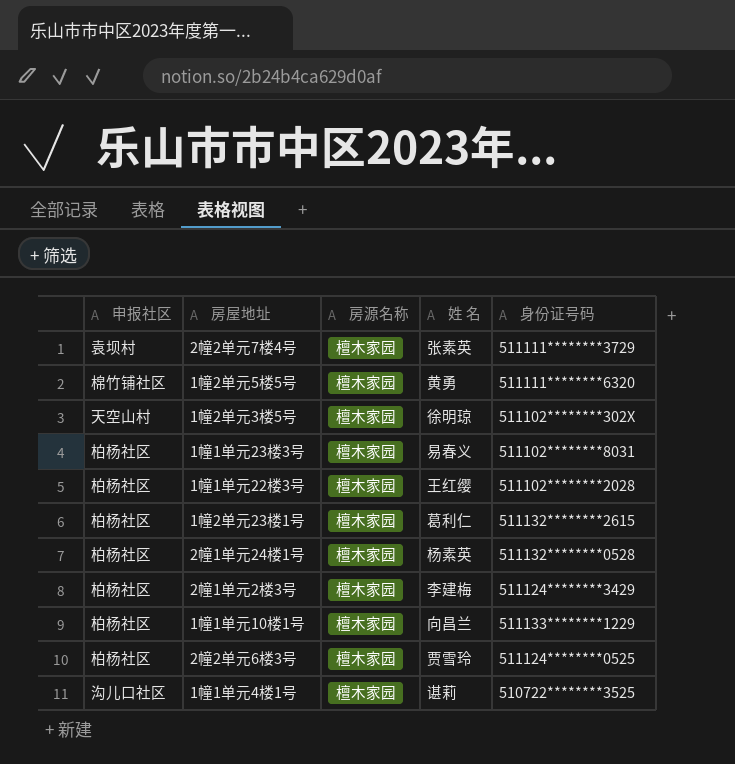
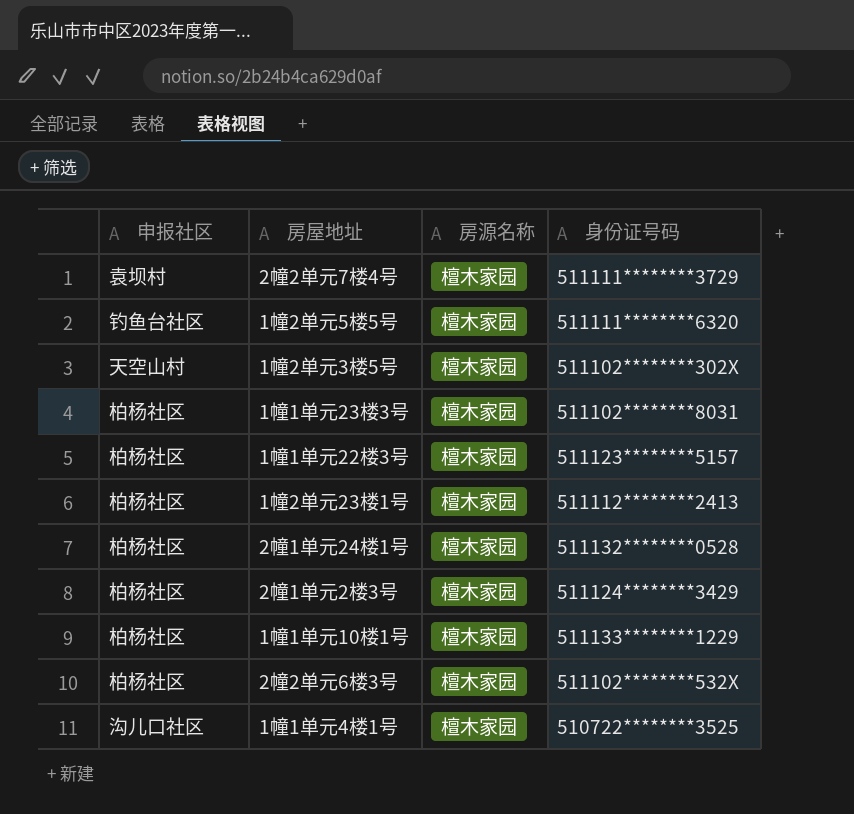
column 姓 名 | position: 4 -> none
1幢2单元5楼5号 | 申报社区: 棉竹铺社区 -> 钓鱼台社区
1幢1单元22楼3号 | 身份证号码: 511102********2028 -> 511123********5157
1幢2单元23楼1号 | 身份证号码: 511132********2615 -> 511112********2413
2幢2单元6楼3号 | 身份证号码: 511124********0525 -> 511102********532X

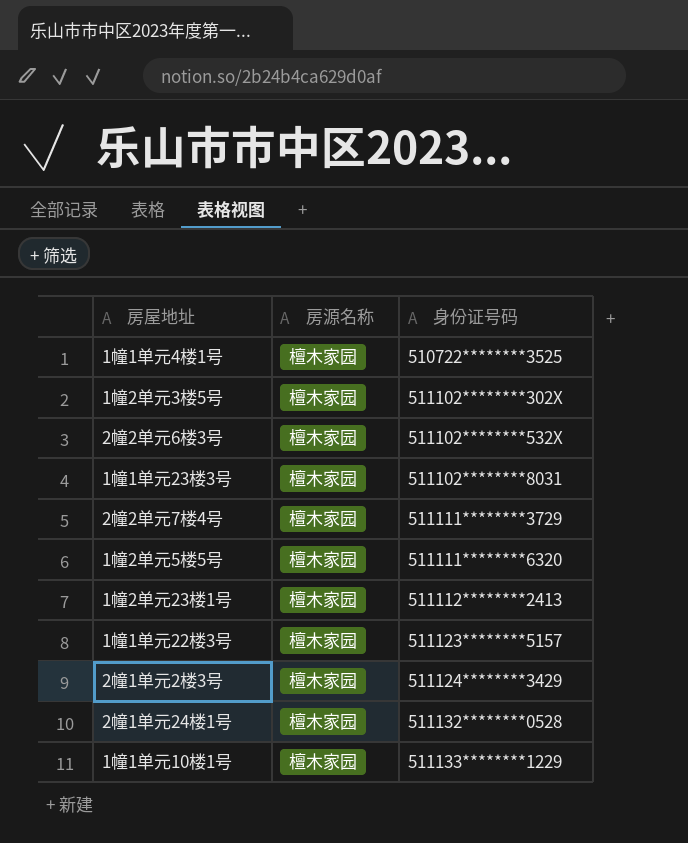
row order: none -> 身份证号码 ascending
column 申报社区 | position: 1 -> none

